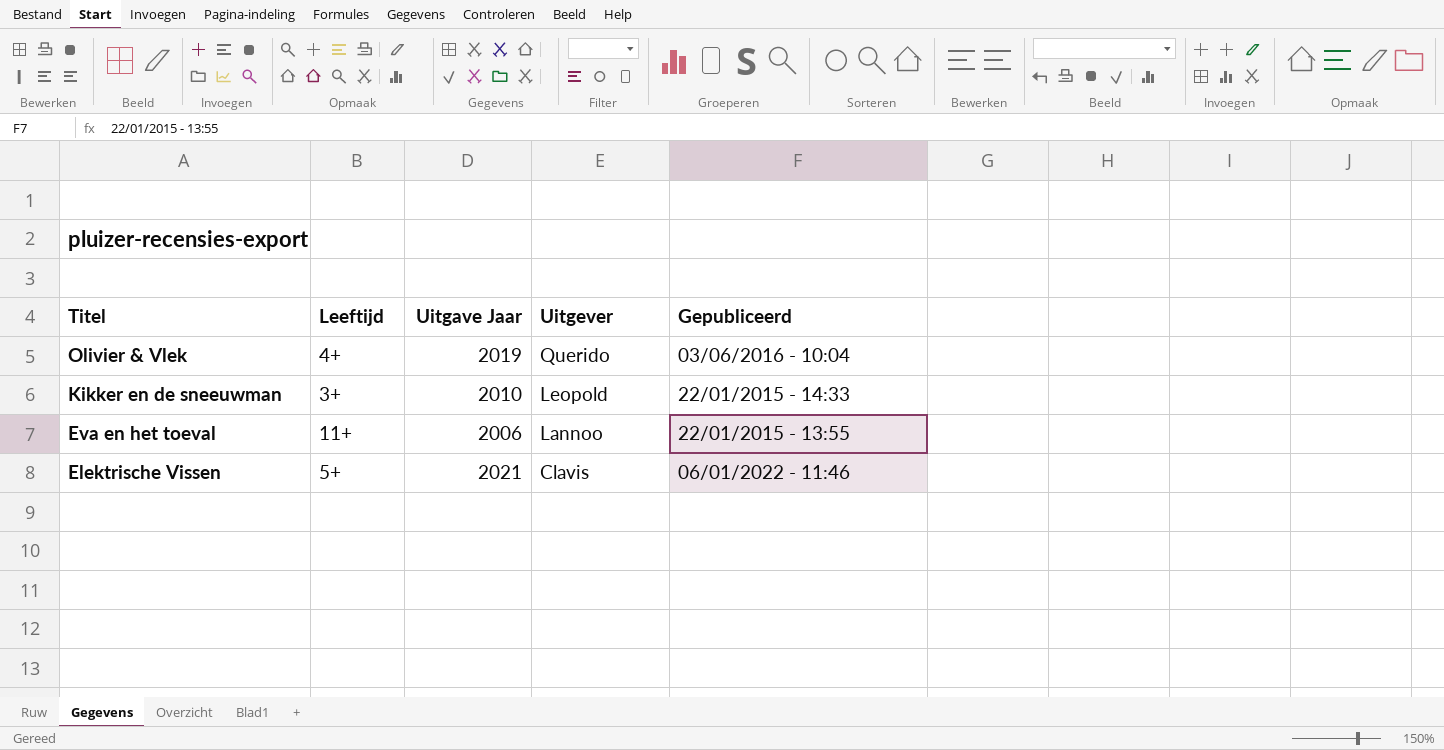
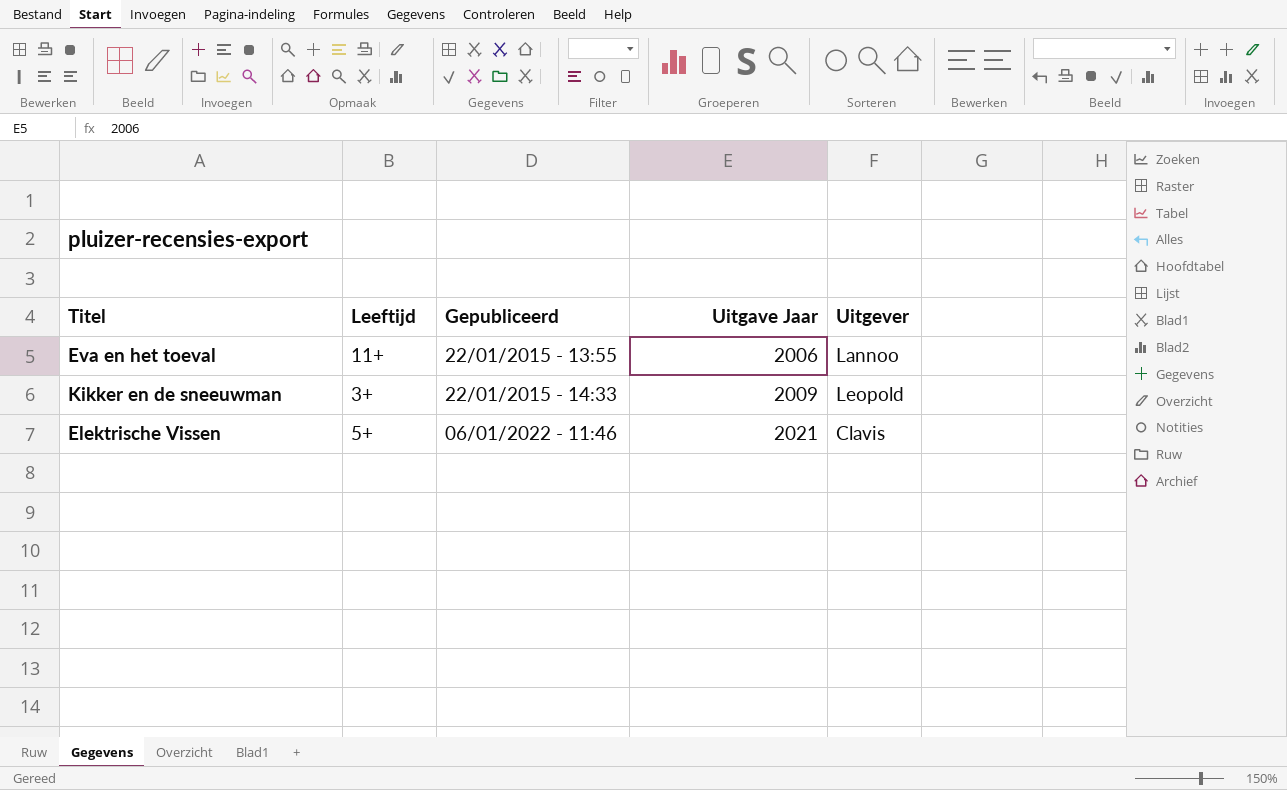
row order: Titel descending -> Gepubliceerd ascending
column Gepubliceerd | position: 5 -> 3
row Olivier & Vlek: 4+ | 2019 | Querido | 03/06/2016 - 10:04 -> none
Kikker en de sneeuwman | Uitgave Jaar: 2010 -> 2009

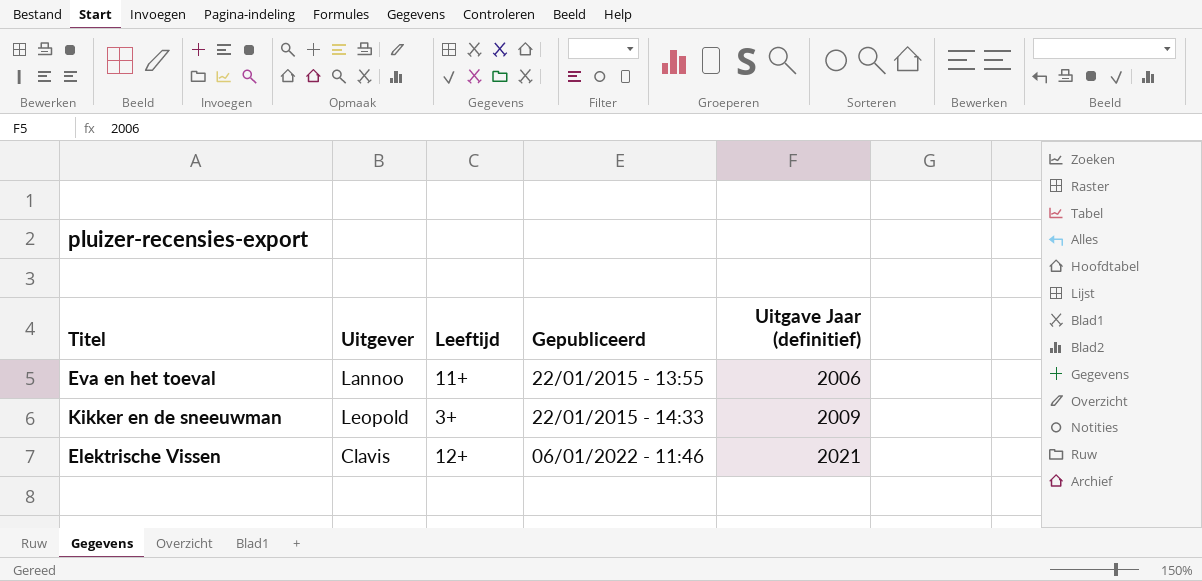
column Uitgever | position: 5 -> 2
column name: Uitgave Jaar -> Uitgave Jaar (definitief)
Elektrische Vissen | Leeftijd: 5+ -> 12+

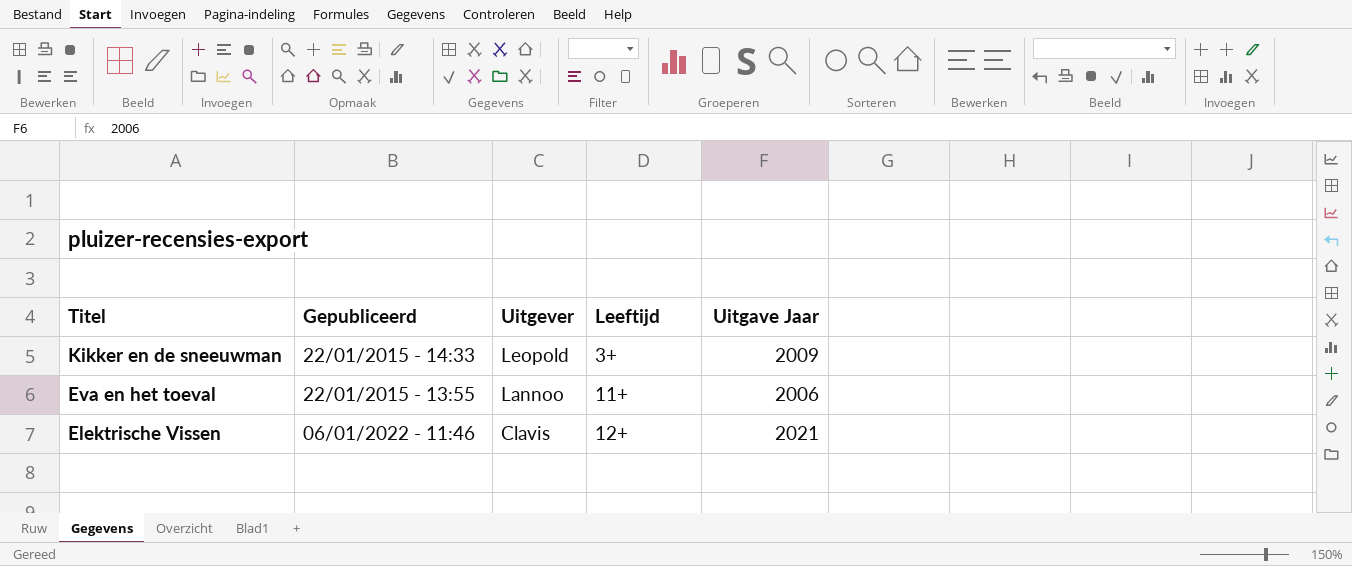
row order: Gepubliceerd ascending -> Titel descending
column Gepubliceerd | position: 4 -> 2
column name: Uitgave Jaar (definitief) -> Uitgave Jaar

